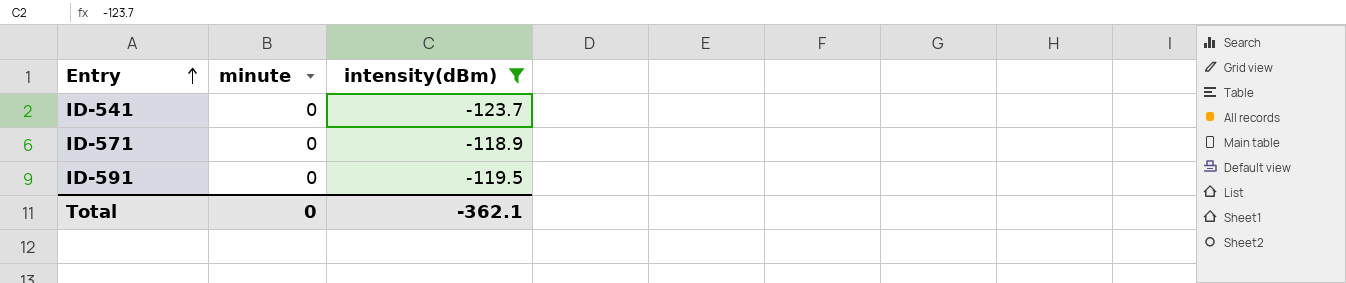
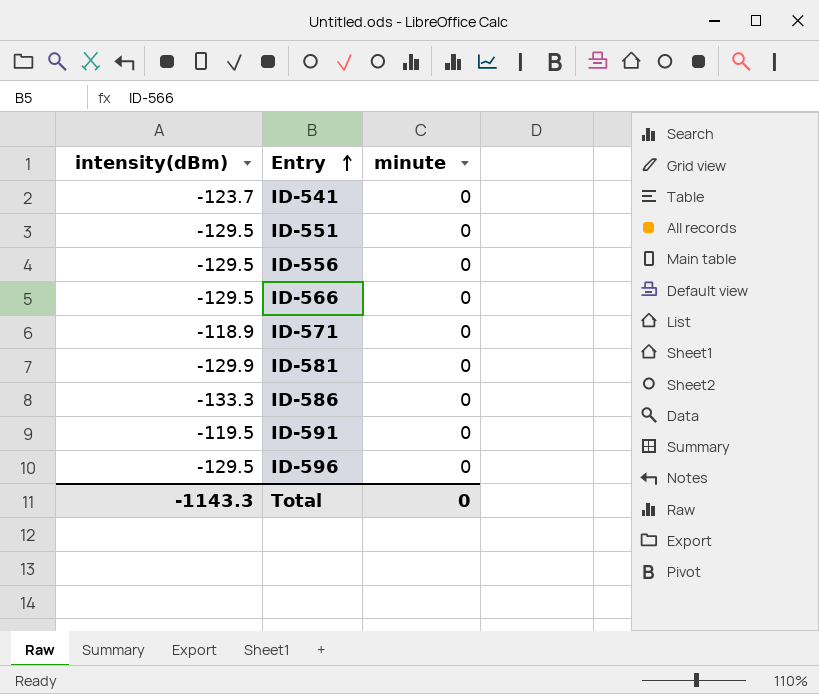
filter: intensity(dBm) >= -123.7 -> none
column intensity(dBm) | position: 3 -> 1
Total | intensity(dBm): -362.1 -> -1143.3

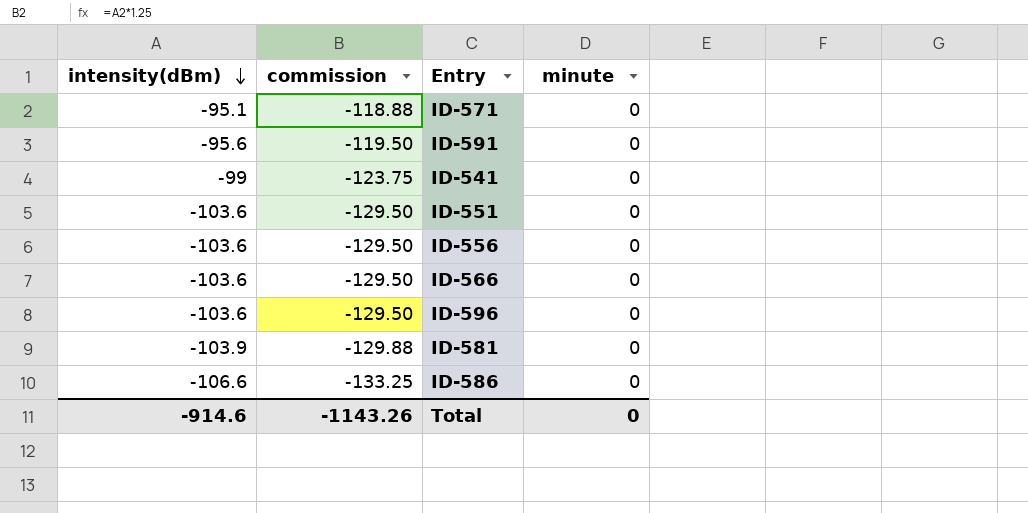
row order: Entry ascending -> intensity(dBm) descending
column commission | formula: none -> [intensity(dBm)] * 1.25
ID-571 | intensity(dBm): -118.9 -> -95.1
ID-591 | intensity(dBm): -119.5 -> -95.6
ID-541 | intensity(dBm): -123.7 -> -99
ID-551 | intensity(dBm): -129.5 -> -103.6
ID-556 | intensity(dBm): -129.5 -> -103.6
ID-566 | intensity(dBm): -129.5 -> -103.6
ID-596 | intensity(dBm): -129.5 -> -103.6
ID-581 | intensity(dBm): -129.9 -> -103.9
ID-586 | intensity(dBm): -133.3 -> -106.6
Total | intensity(dBm): -1143.3 -> -914.6

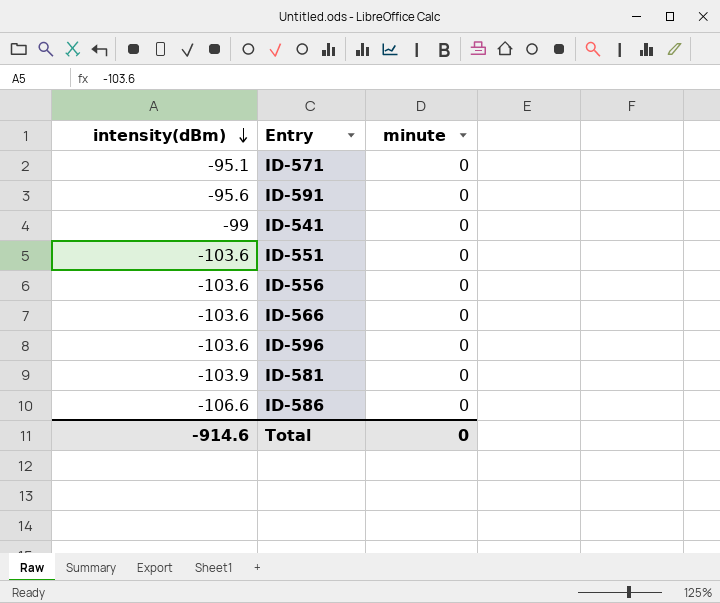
column commission | formula: [intensity(dBm)] * 1.25 -> none

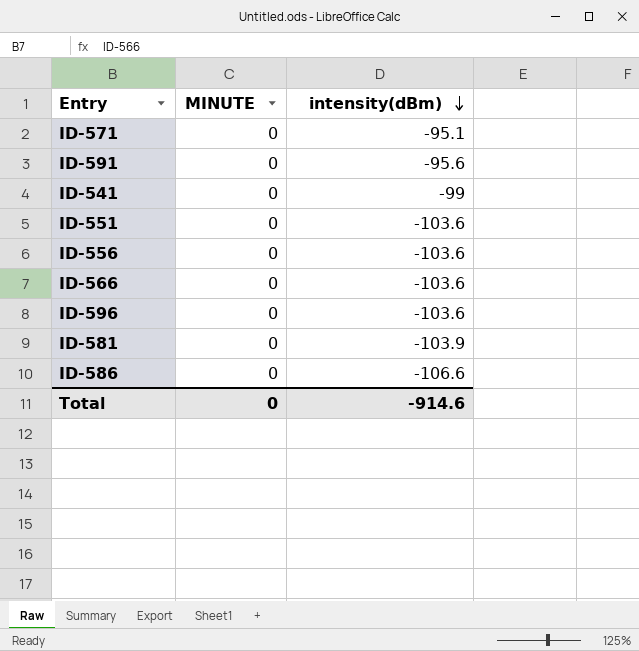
column name: minute -> MINUTE
column intensity(dBm) | position: 1 -> 3

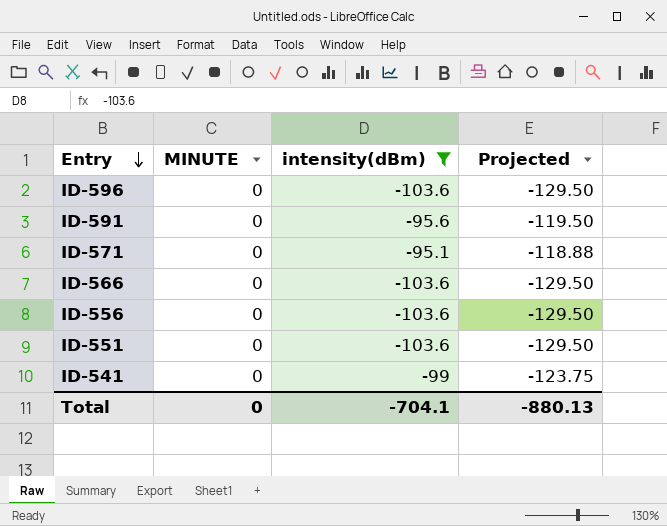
filter: none -> intensity(dBm) >= -103.6
row order: intensity(dBm) descending -> Entry descending
column Projected | formula: none -> [intensity(dBm)] * 1.25
Total | intensity(dBm): -914.6 -> -704.1

